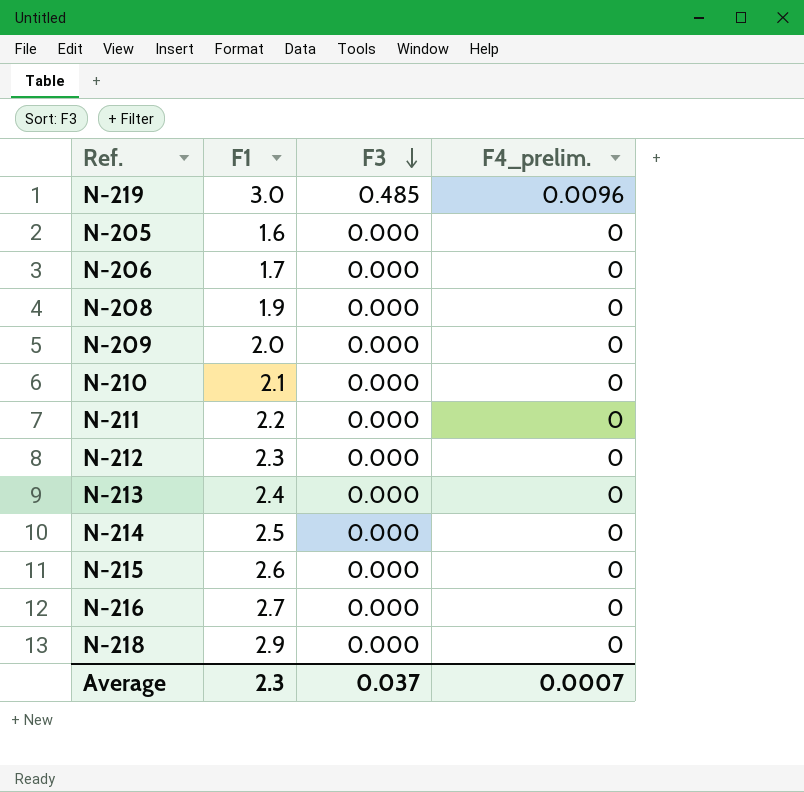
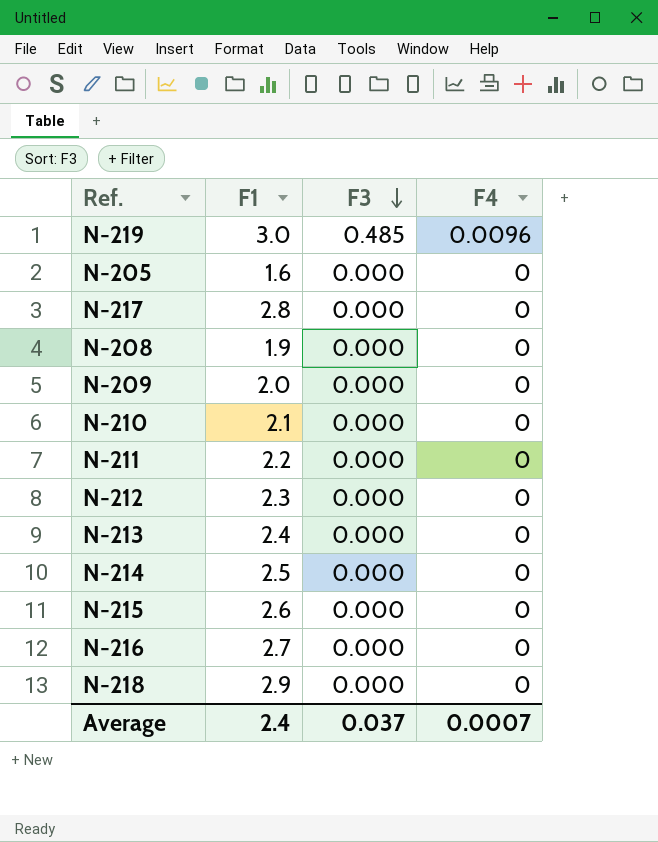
column name: F4_prelim. -> F4
row N-206: 1.7 | 0.000 | 0 -> none
row N-217: none -> 2.8 | 0.000 | 0
Average | F1: 2.3 -> 2.4

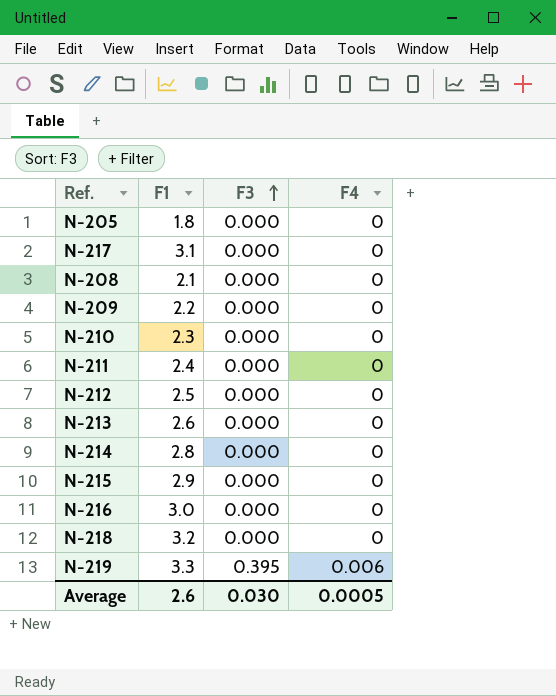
row order: F3 descending -> F3 ascending
N-205 | F1: 1.6 -> 1.8
N-217 | F1: 2.8 -> 3.1
N-208 | F1: 1.9 -> 2.1
N-209 | F1: 2.0 -> 2.2
N-210 | F1: 2.1 -> 2.3
N-211 | F1: 2.2 -> 2.4
N-212 | F1: 2.3 -> 2.5
N-213 | F1: 2.4 -> 2.6
N-214 | F1: 2.5 -> 2.8
N-215 | F1: 2.6 -> 2.9
N-216 | F1: 2.7 -> 3.0
N-218 | F1: 2.9 -> 3.2
N-219 | F1: 3.0 -> 3.3
N-219 | F3: 0.485 -> 0.395
N-219 | F4: 0.0096 -> 0.006
Average | F1: 2.4 -> 2.6
Average | F3: 0.037 -> 0.030
Average | F4: 0.0007 -> 0.0005

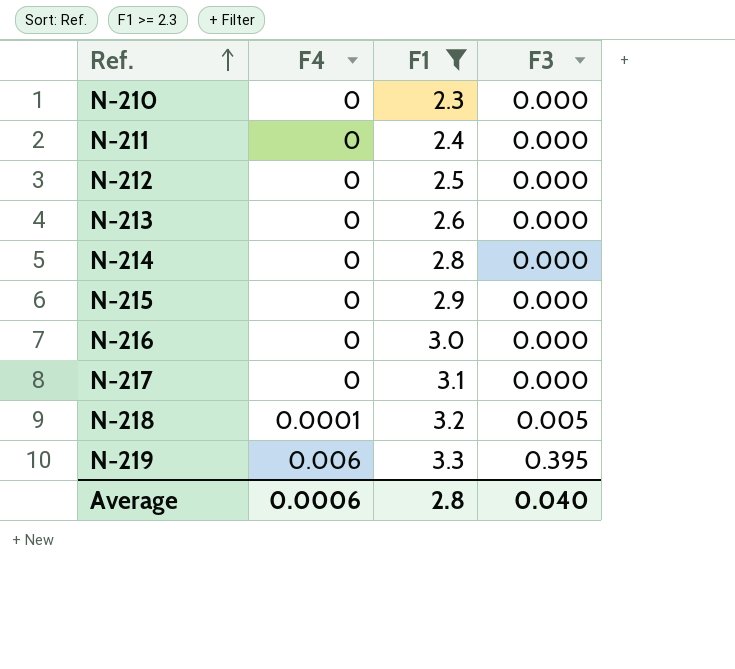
filter: none -> F1 >= 2.3
row order: F3 ascending -> Ref. ascending
column F4 | position: 4 -> 2
N-218 | F4: 0 -> 0.0001
N-218 | F3: 0.000 -> 0.005
Average | F4: 0.0005 -> 0.0006
Average | F1: 2.6 -> 2.8
Average | F3: 0.030 -> 0.040

